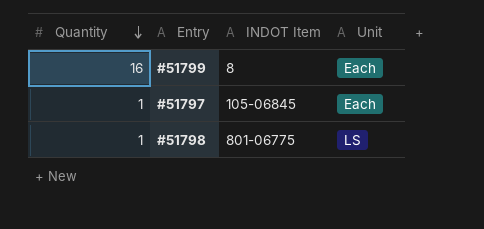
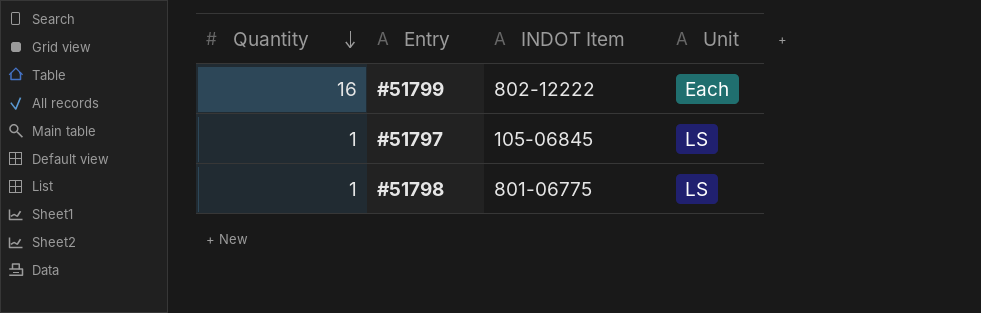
#51799 | INDOT Item: 8 -> 802-12222
#51797 | Unit: Each -> LS

